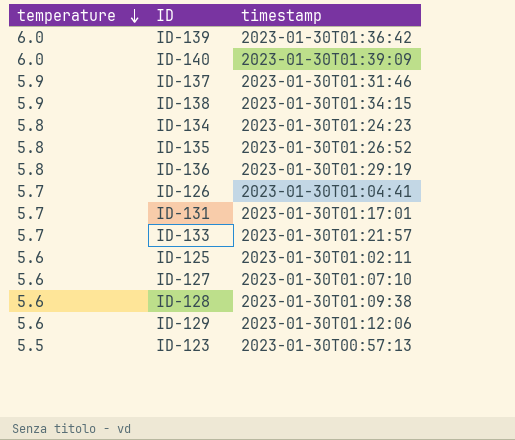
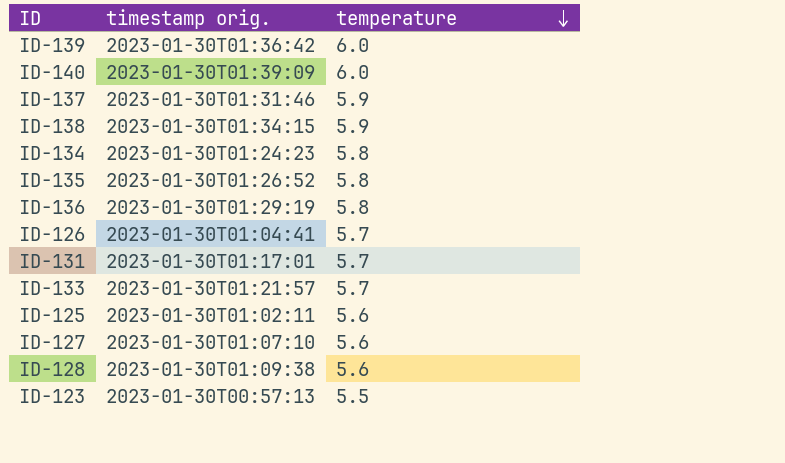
column name: timestamp -> timestamp orig.
column temperature | position: 1 -> 3
row ID-129: 5.6 | 2023-01-30T01:12:06 -> none

